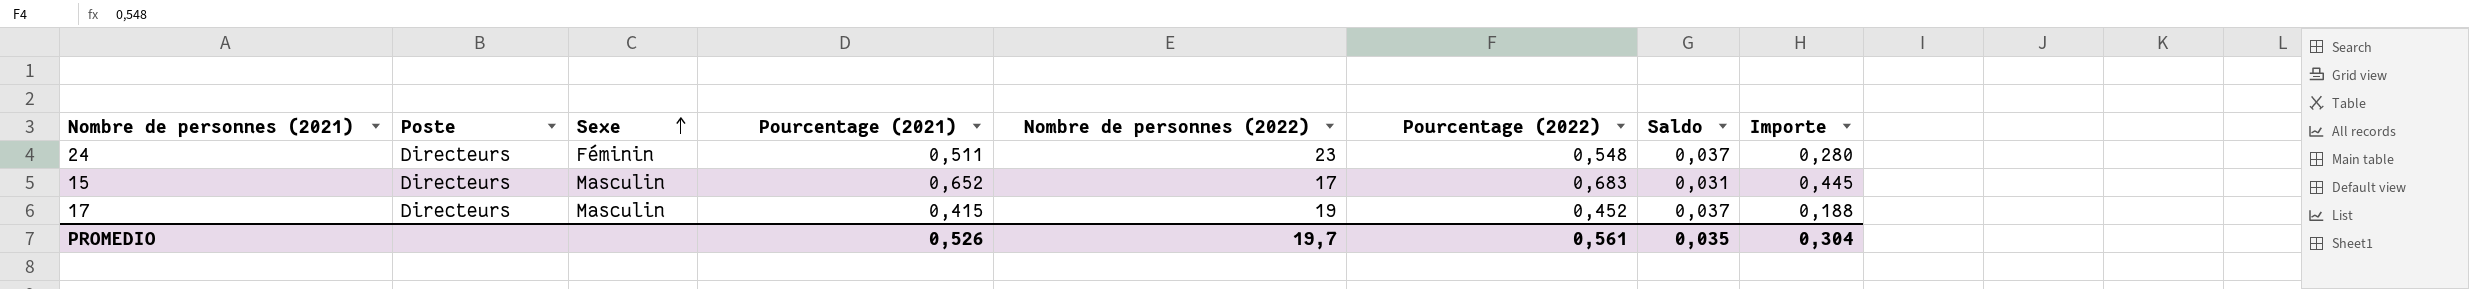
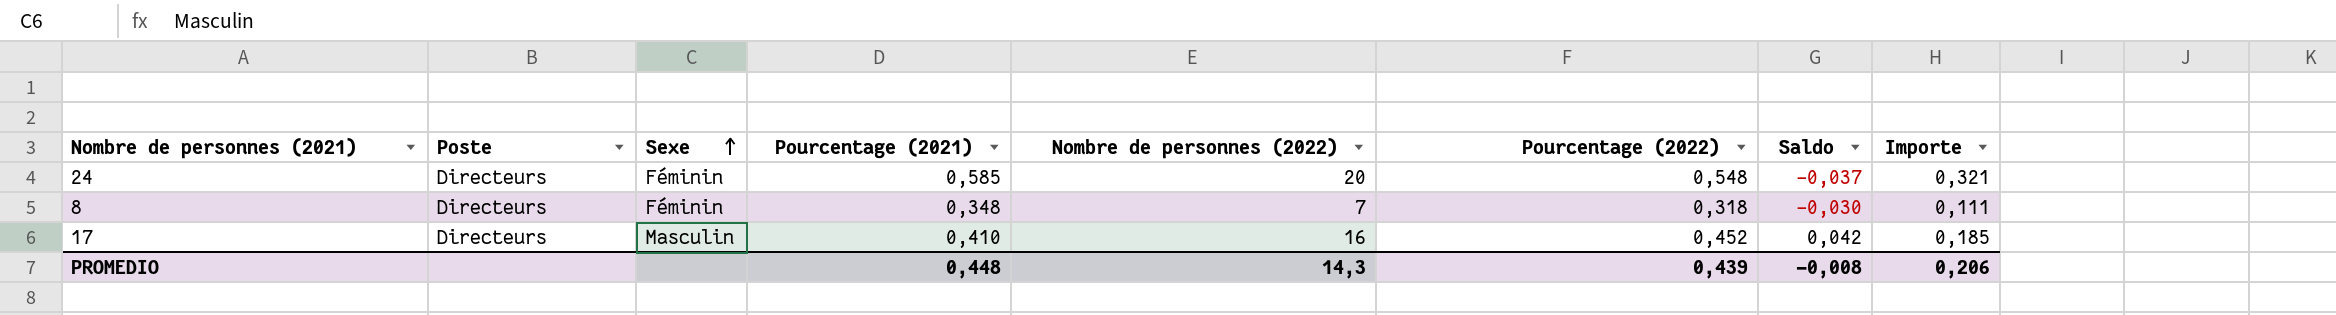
row 15: Directeurs | Masculin | 0,652 | 17 | 0,683 | 0,031 | 0,445 -> none
24 | Pourcentage (2021): 0,511 -> 0,585
24 | Nombre de personnes (2022): 23 -> 20
24 | Saldo: 0,037 -> -0,037
24 | Importe: 0,280 -> 0,321
row 8: none -> Directeurs | Féminin | 0,348 | 7 | 0,318 | -0,030 | 0,111
17 | Pourcentage (2021): 0,415 -> 0,410
17 | Nombre de personnes (2022): 19 -> 16
17 | Saldo: 0,037 -> 0,042
17 | Importe: 0,188 -> 0,185
PROMEDIO | Pourcentage (2021): 0,526 -> 0,448
PROMEDIO | Nombre de personnes (2022): 19,7 -> 14,3
PROMEDIO | Pourcentage (2022): 0,561 -> 0,439
PROMEDIO | Saldo: 0,035 -> -0,008
PROMEDIO | Importe: 0,304 -> 0,206

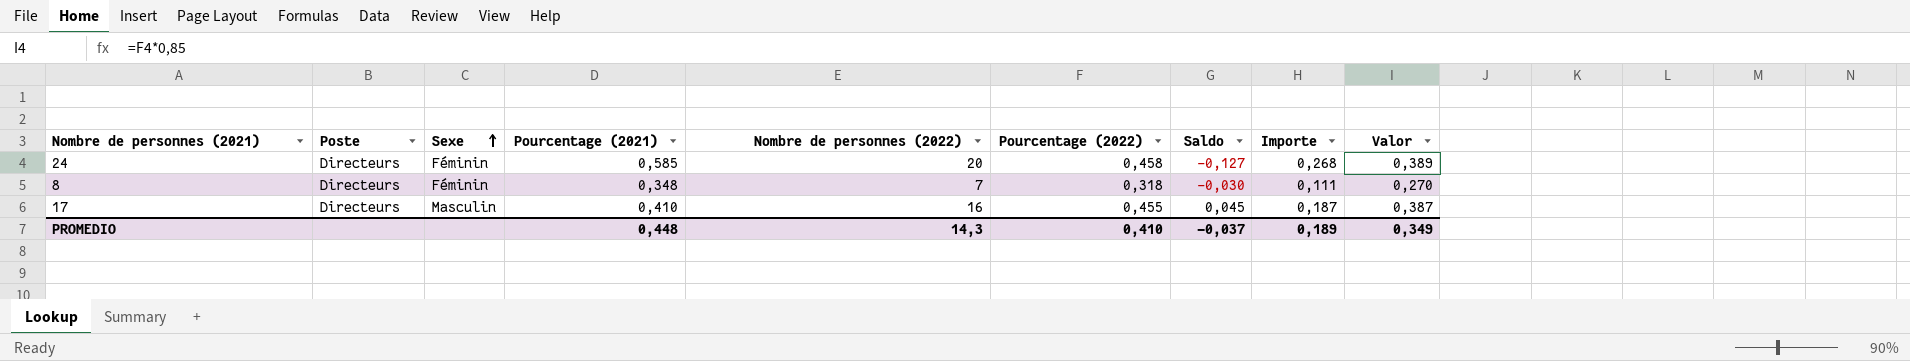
column Valor | formula: none -> [Pourcentage (2022)] * 0,85
24 | Pourcentage (2022): 0,548 -> 0,458
24 | Saldo: -0,037 -> -0,127
24 | Importe: 0,321 -> 0,268
17 | Pourcentage (2022): 0,452 -> 0,455
17 | Saldo: 0,042 -> 0,045
17 | Importe: 0,185 -> 0,187
PROMEDIO | Pourcentage (2022): 0,439 -> 0,410
PROMEDIO | Saldo: -0,008 -> -0,037
PROMEDIO | Importe: 0,206 -> 0,189

